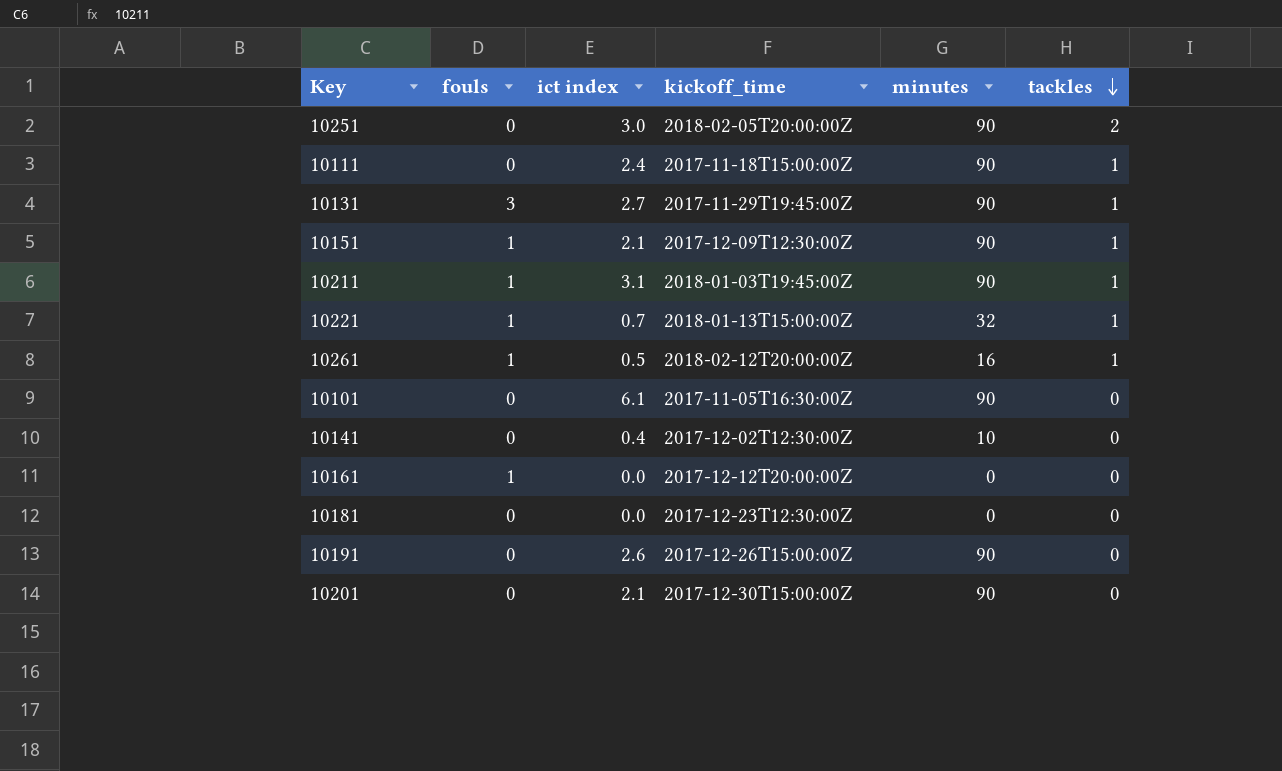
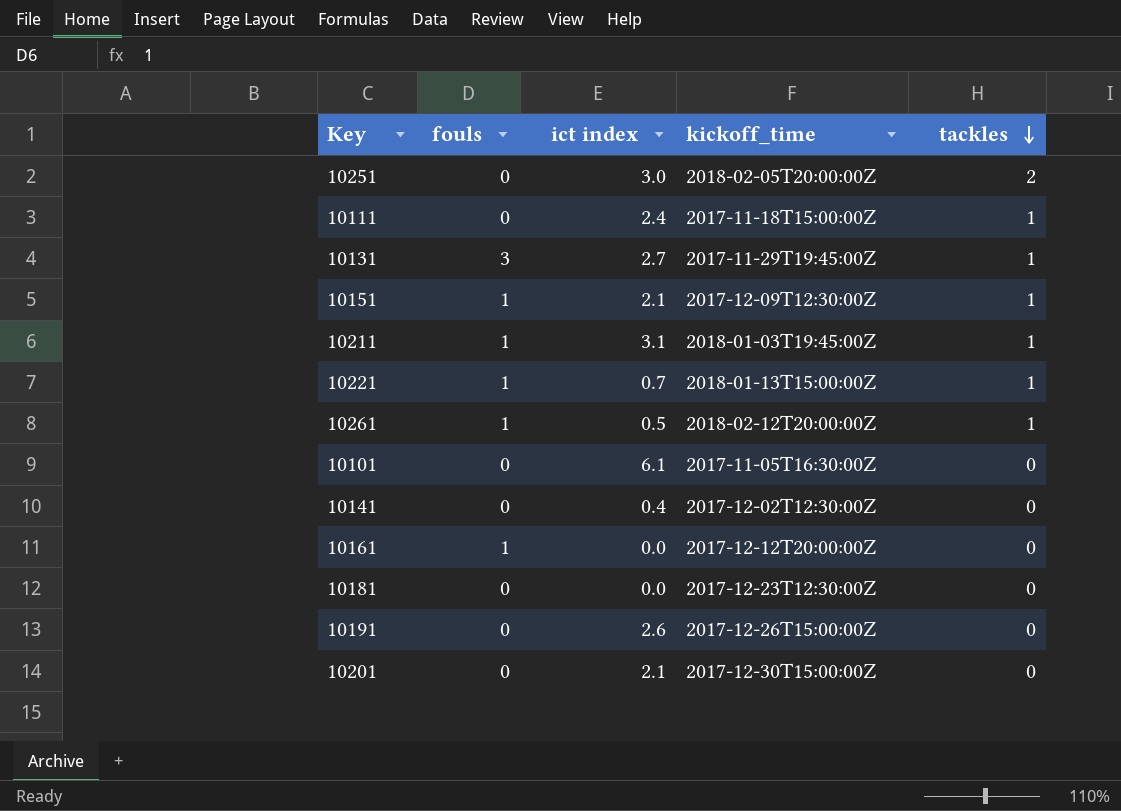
column minutes | position: 5 -> none

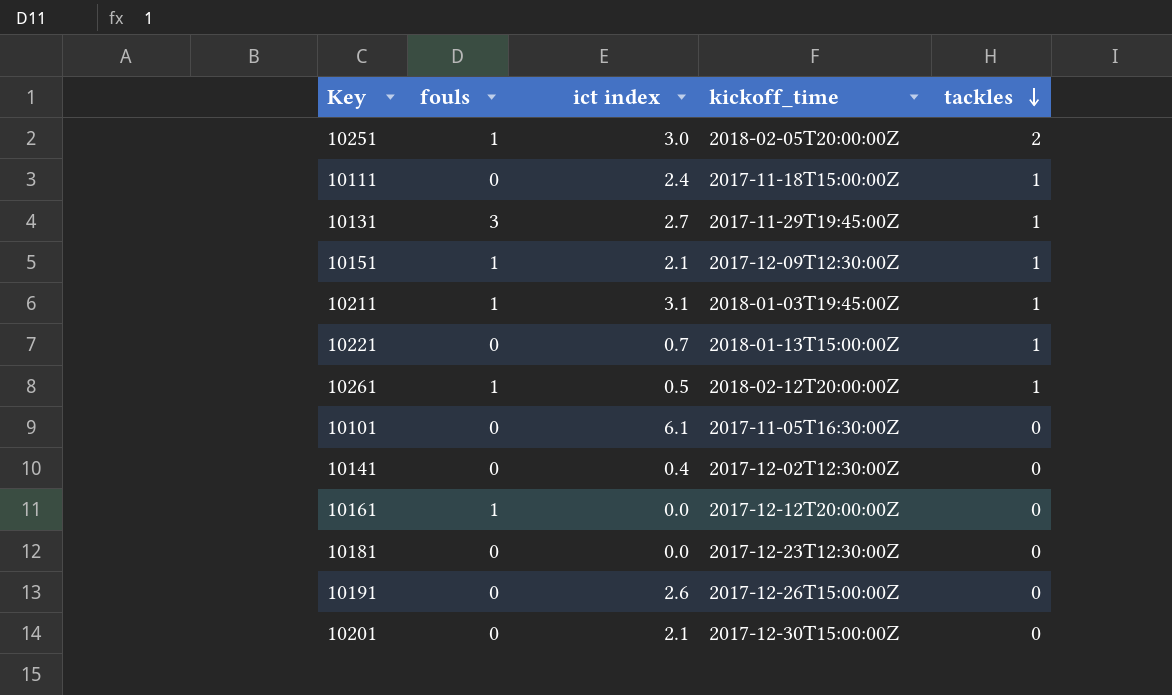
10251 | fouls: 0 -> 1
10221 | fouls: 1 -> 0

